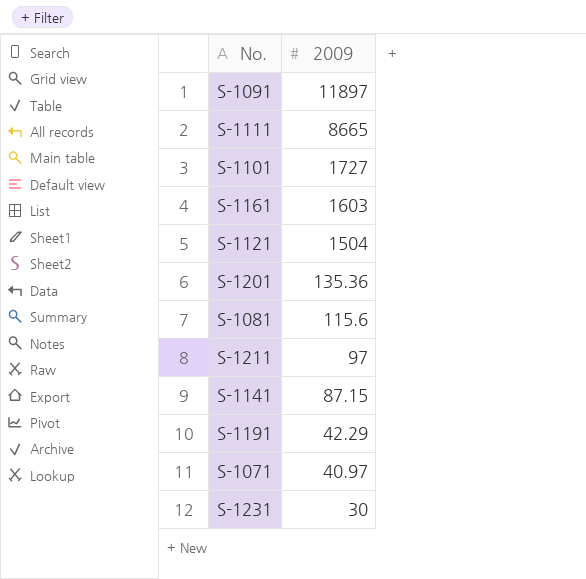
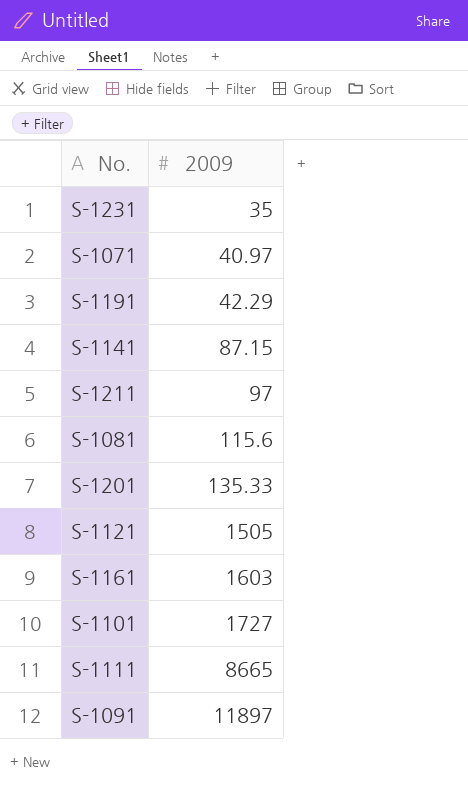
row order: 2009 descending -> 2009 ascending
S-1231 | 2009: 30 -> 35
S-1201 | 2009: 135.36 -> 135.33
S-1121 | 2009: 1504 -> 1505

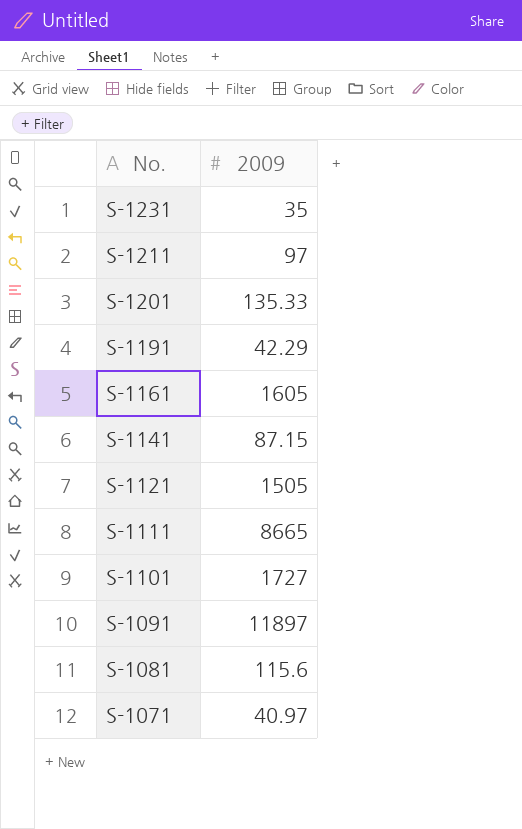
row order: 2009 ascending -> No. descending
S-1161 | 2009: 1603 -> 1605

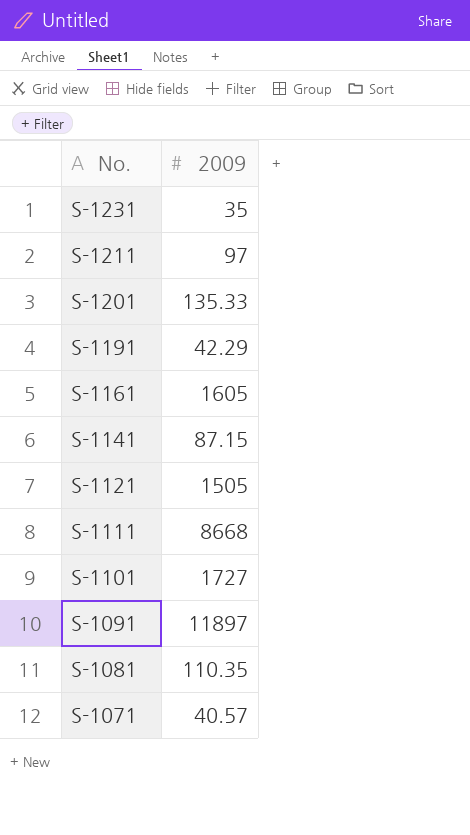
S-1111 | 2009: 8665 -> 8668
S-1081 | 2009: 115.6 -> 110.35
S-1071 | 2009: 40.97 -> 40.57

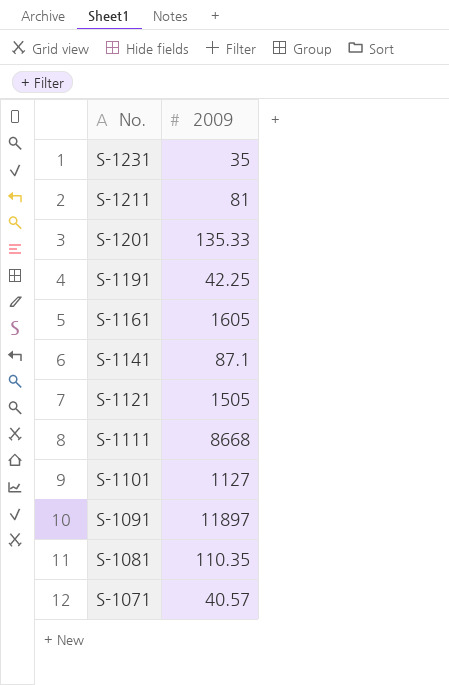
S-1211 | 2009: 97 -> 81
S-1191 | 2009: 42.29 -> 42.25
S-1141 | 2009: 87.15 -> 87.1
S-1101 | 2009: 1727 -> 1127

